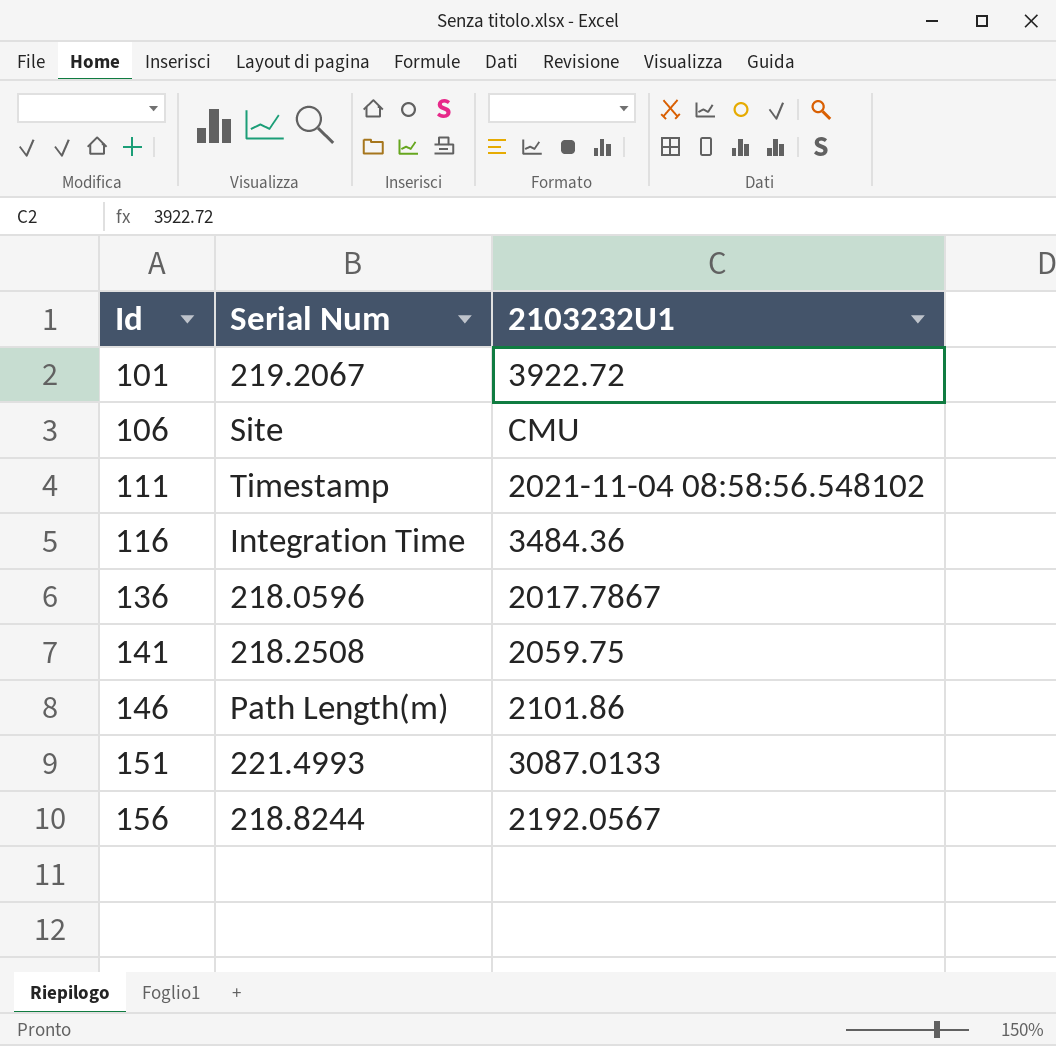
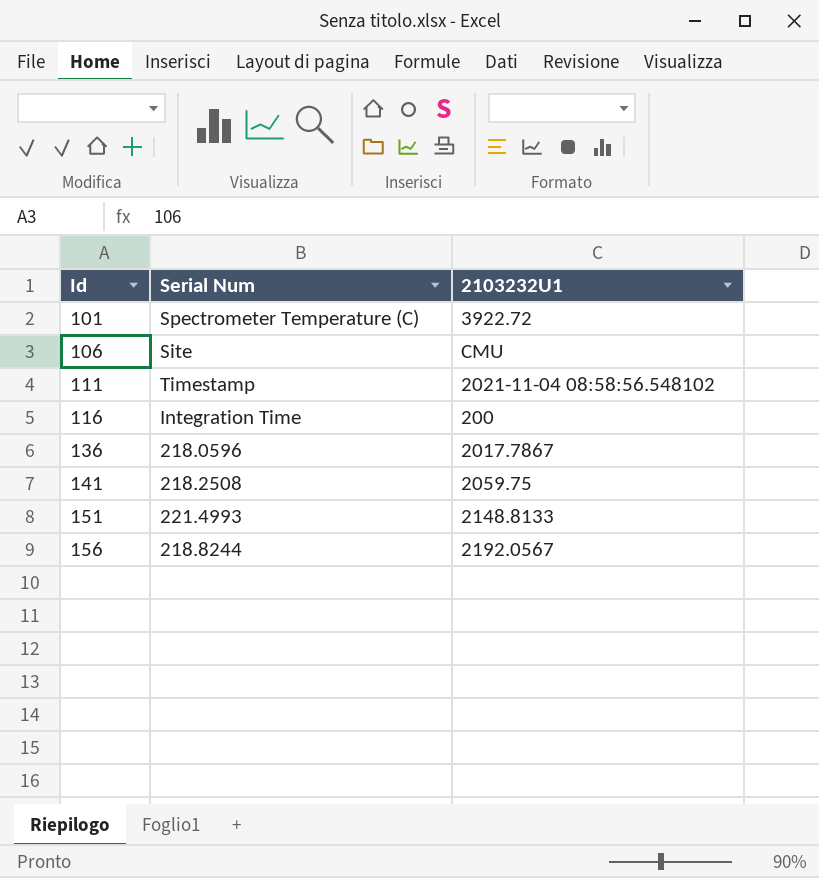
row 146: Path Length(m) | 2101.86 -> none
101 | Serial Num: 219.2067 -> Spectrometer Temperature (C)
116 | 2103232U1: 3484.36 -> 200
151 | 2103232U1: 3087.0133 -> 2148.8133

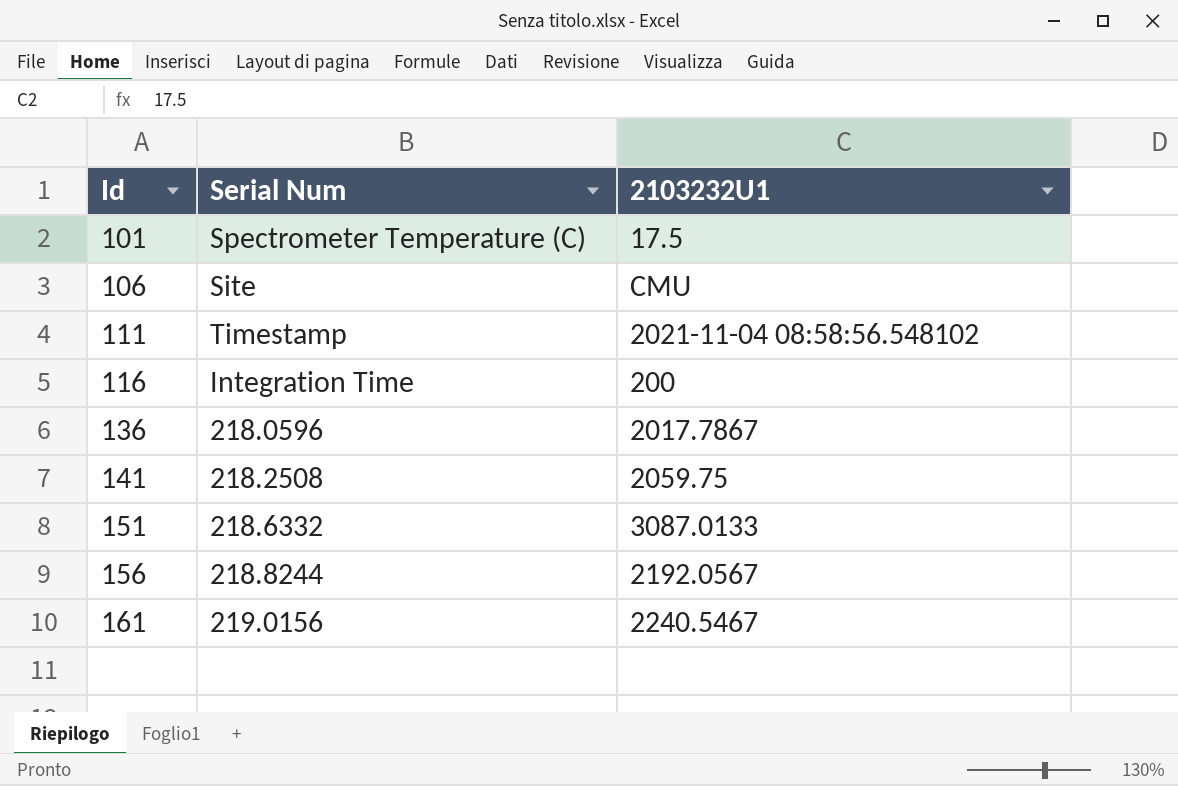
101 | 2103232U1: 3922.72 -> 17.5
151 | Serial Num: 221.4993 -> 218.6332
151 | 2103232U1: 2148.8133 -> 3087.0133
row 161: none -> 219.0156 | 2240.5467

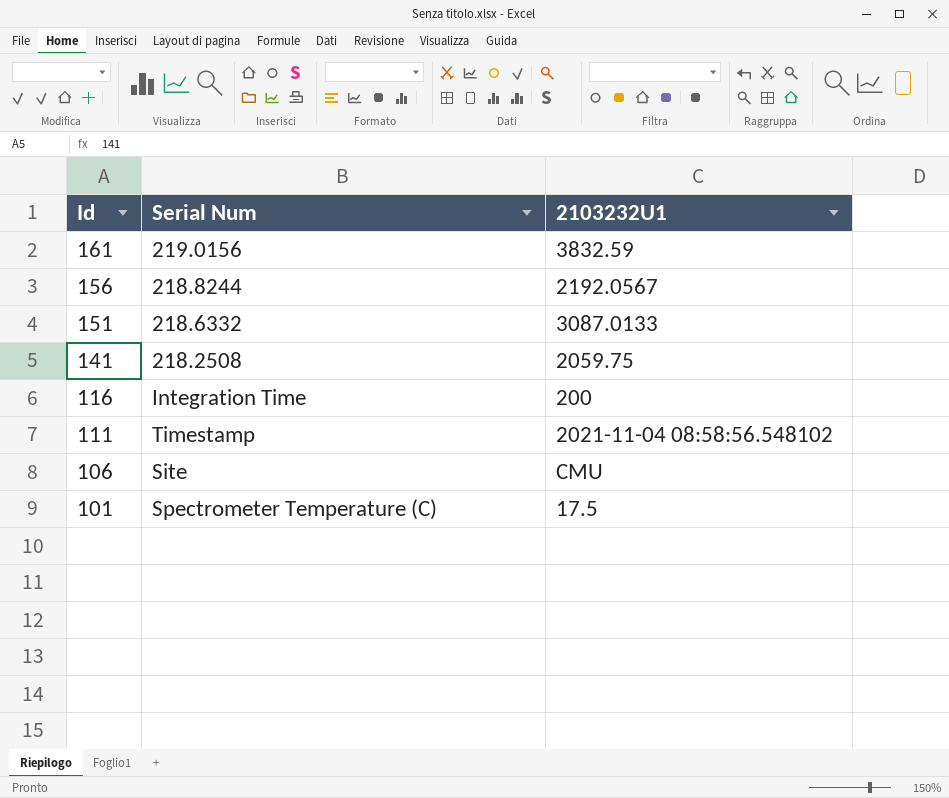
row order: Id ascending -> Id descending
row 136: 218.0596 | 2017.7867 -> none
161 | 2103232U1: 2240.5467 -> 3832.59

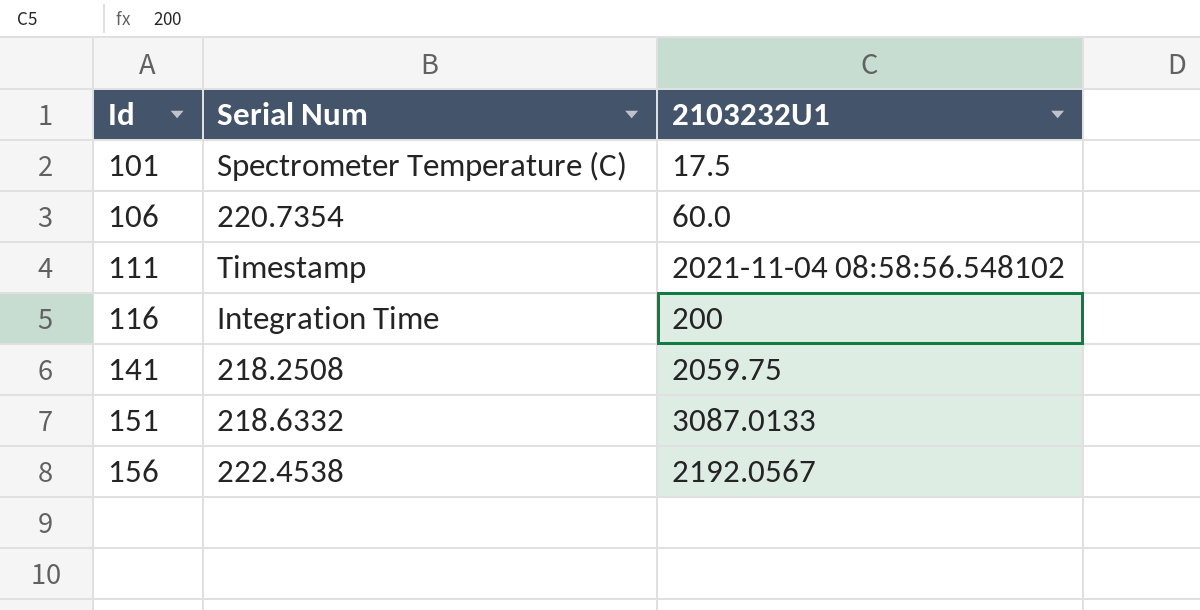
row order: Id descending -> Id ascending
row 161: 219.0156 | 3832.59 -> none
106 | Serial Num: Site -> 220.7354
106 | 2103232U1: CMU -> 60.0
156 | Serial Num: 218.8244 -> 222.4538

